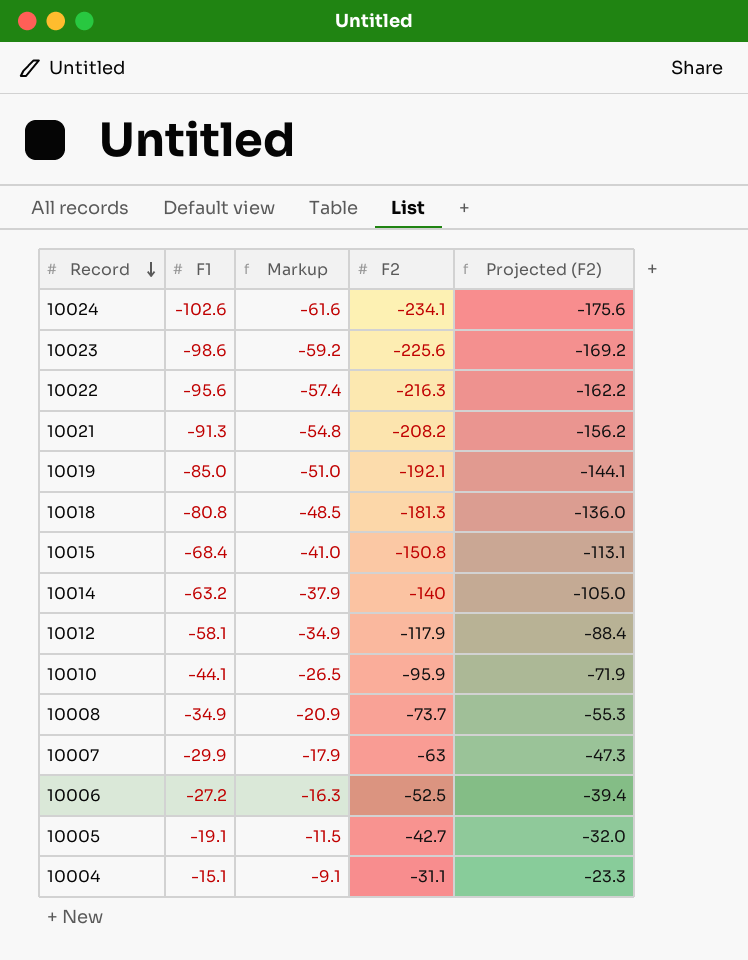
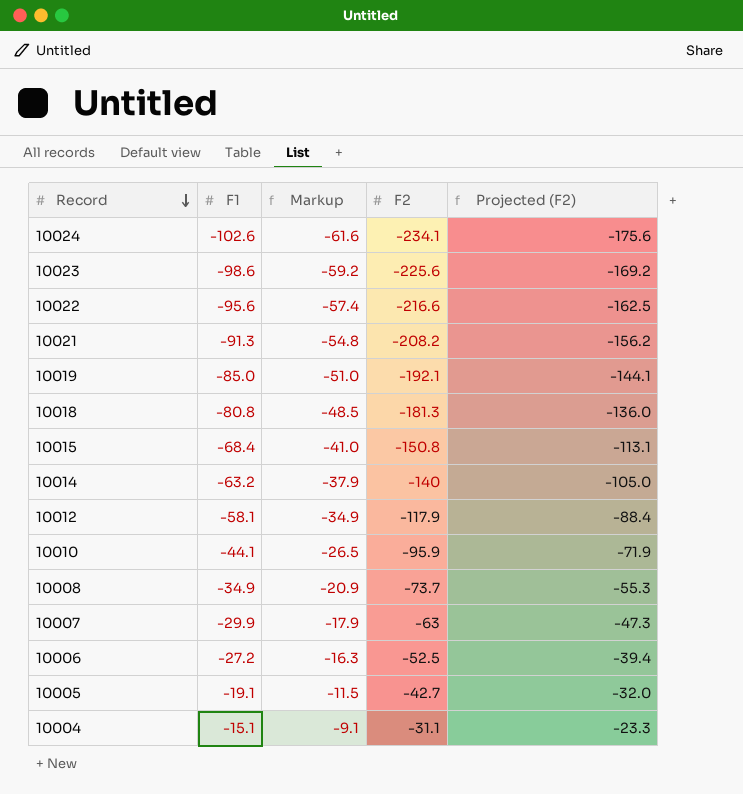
10022 | F2: -216.3 -> -216.6
10022 | Projected (F2): -162.2 -> -162.5

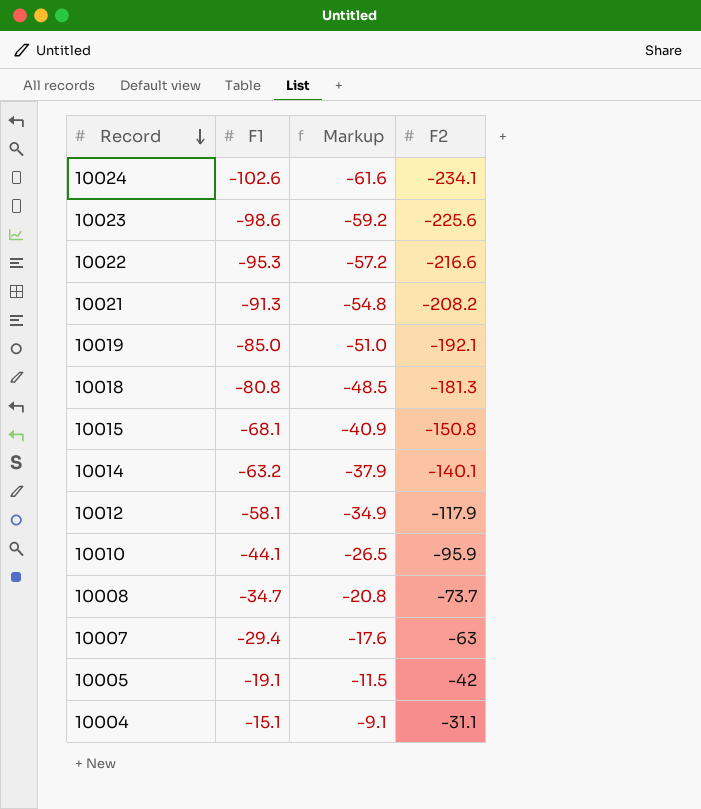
column Projected (F2) | formula: [F2] * 0.75 -> none
row 10006: -27.2 | -16.3 | -52.5 | -39.4 -> none
10022 | F1: -95.6 -> -95.3
10022 | Markup: -57.4 -> -57.2
10015 | F1: -68.4 -> -68.1
10015 | Markup: -41.0 -> -40.9
10014 | F2: -140 -> -140.1
10008 | F1: -34.9 -> -34.7
10008 | Markup: -20.9 -> -20.8
10007 | F1: -29.9 -> -29.4
10007 | Markup: -17.9 -> -17.6
10005 | F2: -42.7 -> -42

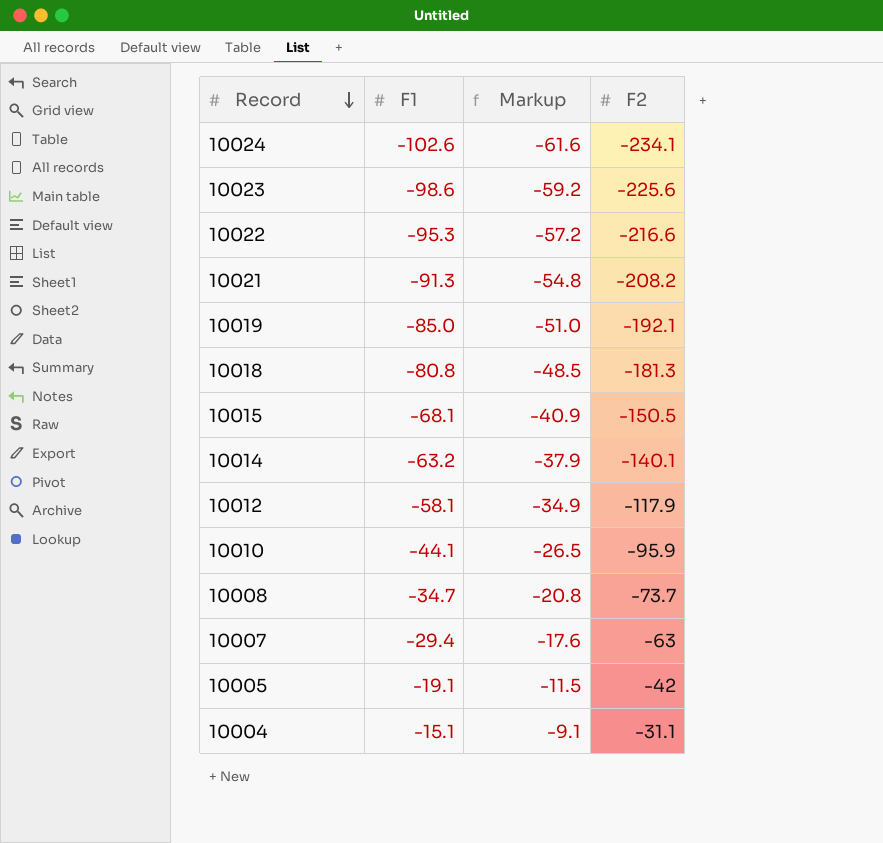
10015 | F2: -150.8 -> -150.5

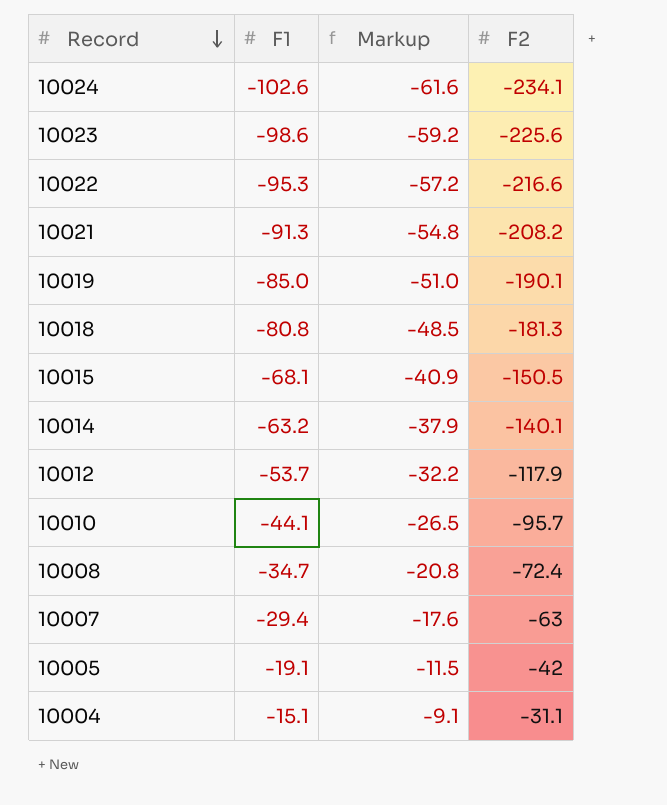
10019 | F2: -192.1 -> -190.1
10012 | F1: -58.1 -> -53.7
10012 | Markup: -34.9 -> -32.2
10010 | F2: -95.9 -> -95.7
10008 | F2: -73.7 -> -72.4

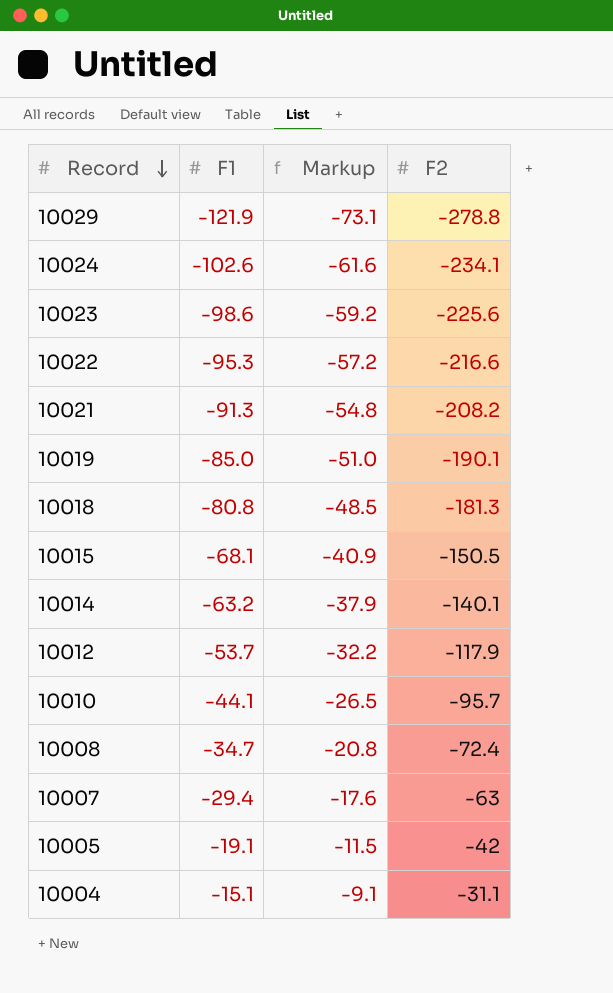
row 10029: none -> -121.9 | -73.1 | -278.8

